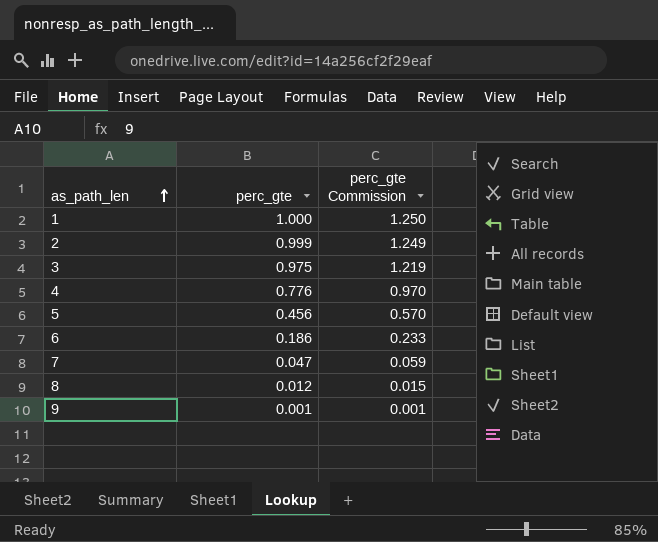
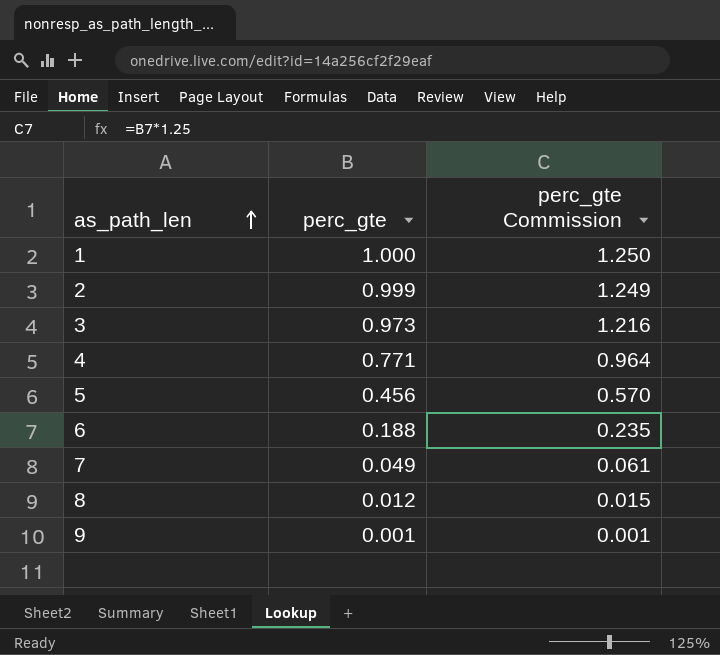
3 | perc_gte: 0.975 -> 0.973
3 | perc_gte Commission: 1.219 -> 1.216
4 | perc_gte: 0.776 -> 0.771
4 | perc_gte Commission: 0.970 -> 0.964
6 | perc_gte: 0.186 -> 0.188
6 | perc_gte Commission: 0.233 -> 0.235
7 | perc_gte: 0.047 -> 0.049
7 | perc_gte Commission: 0.059 -> 0.061

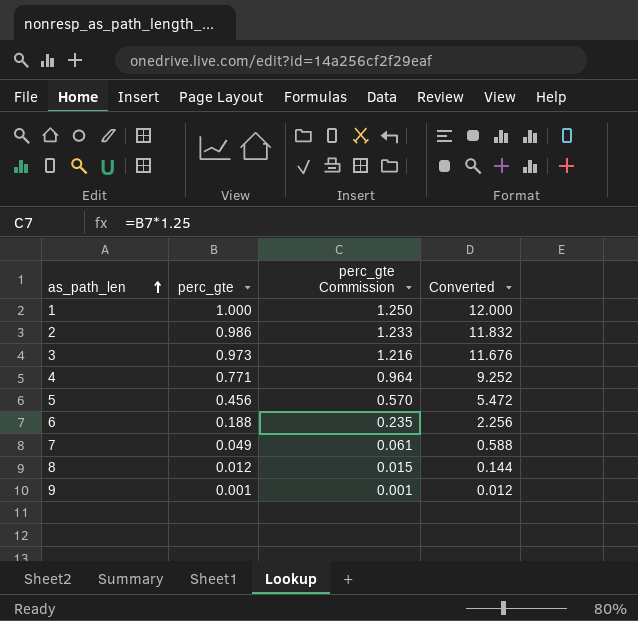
column Converted | formula: none -> [perc_gte] * 12
2 | perc_gte: 0.999 -> 0.986
2 | perc_gte Commission: 1.249 -> 1.233

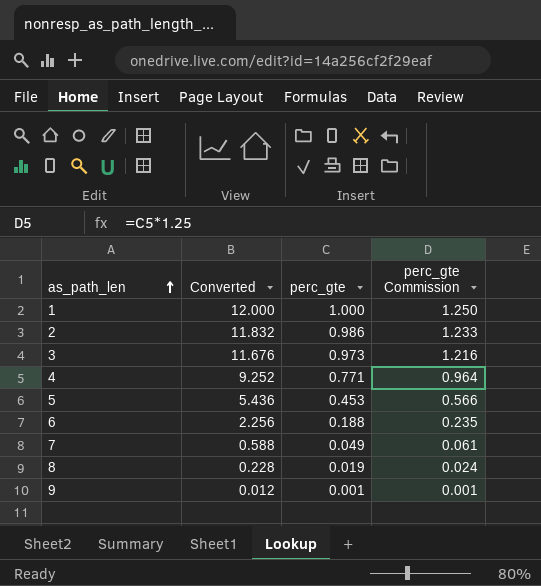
column Converted | position: 4 -> 2
5 | Converted: 5.472 -> 5.436
5 | perc_gte: 0.456 -> 0.453
5 | perc_gte Commission: 0.570 -> 0.566
8 | Converted: 0.144 -> 0.228
8 | perc_gte: 0.012 -> 0.019
8 | perc_gte Commission: 0.015 -> 0.024

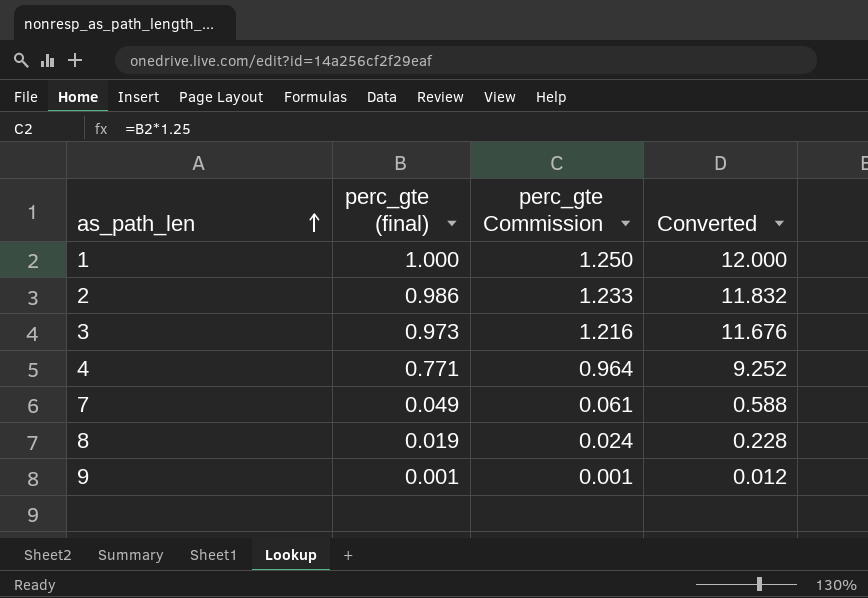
column name: perc_gte -> perc_gte (final)
column Converted | position: 2 -> 4
row 5: 5.436 | 0.453 | 0.566 -> none
row 6: 2.256 | 0.188 | 0.235 -> none

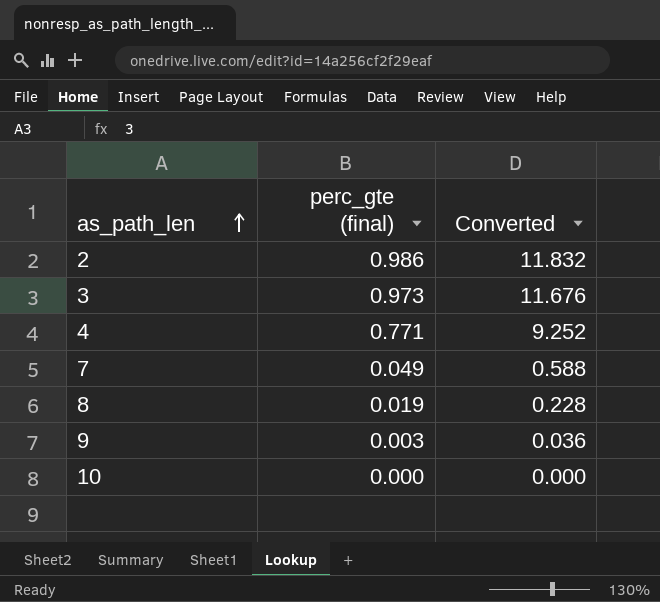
column perc_gte Commission | formula: [perc_gte (final)] * 1.25 -> none
row 1: 1.000 | 1.250 | 12.000 -> none
9 | perc_gte (final): 0.001 -> 0.003
9 | Converted: 0.012 -> 0.036
row 10: none -> 0.000 | 0.000

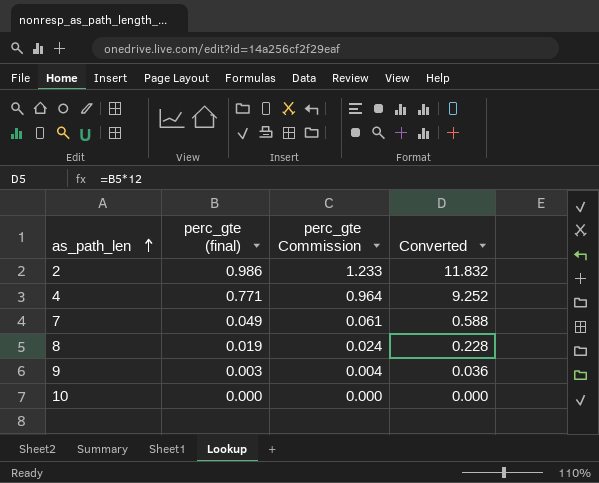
column perc_gte Commission | formula: none -> [perc_gte (final)] * 1.25
row 3: 0.973 | 11.676 -> none

